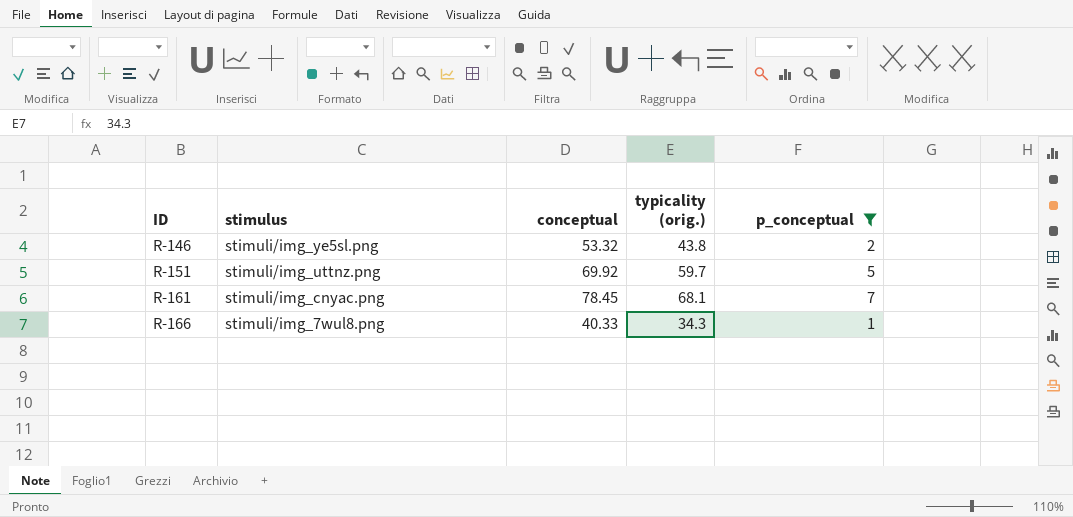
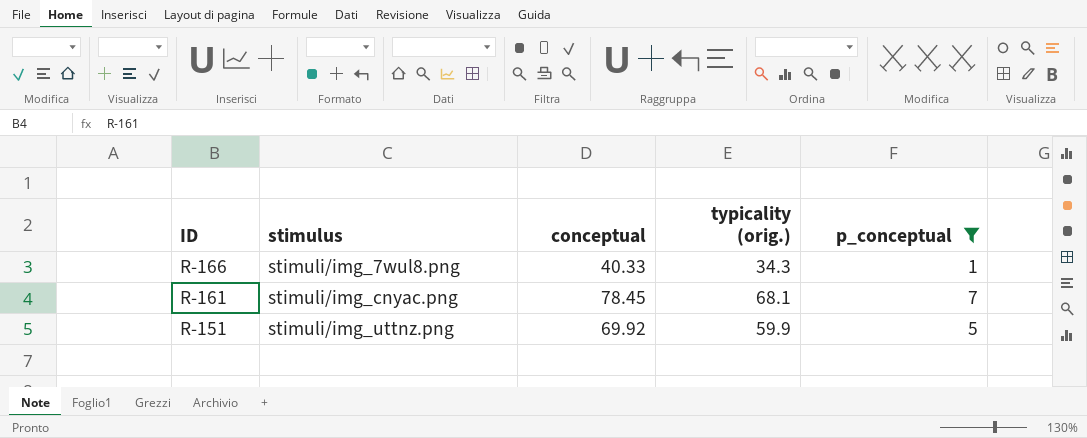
row order: ID ascending -> ID descending
row R-146: stimuli/img_ye5sl.png | 53.32 | 43.8 | 2 -> none
R-151 | typicality (orig.): 59.7 -> 59.9

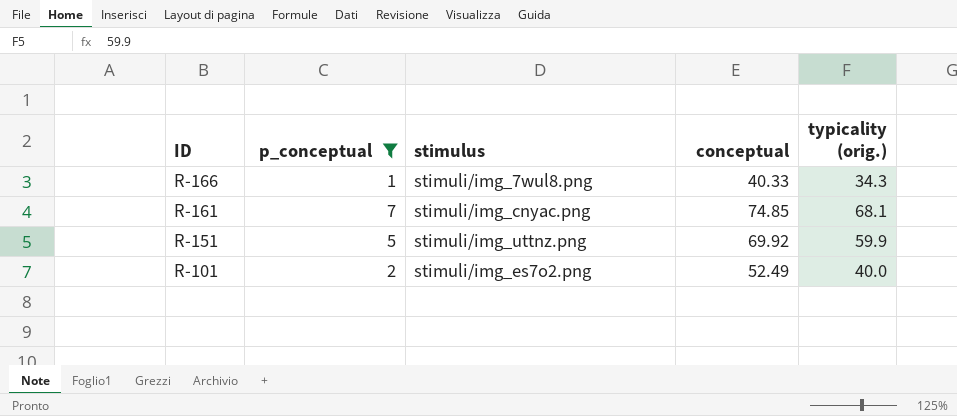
column p_conceptual | position: 5 -> 2
R-161 | conceptual: 78.45 -> 74.85
row R-101: none -> 2 | stimuli/img_es7o2.png | 52.49 | 40.0

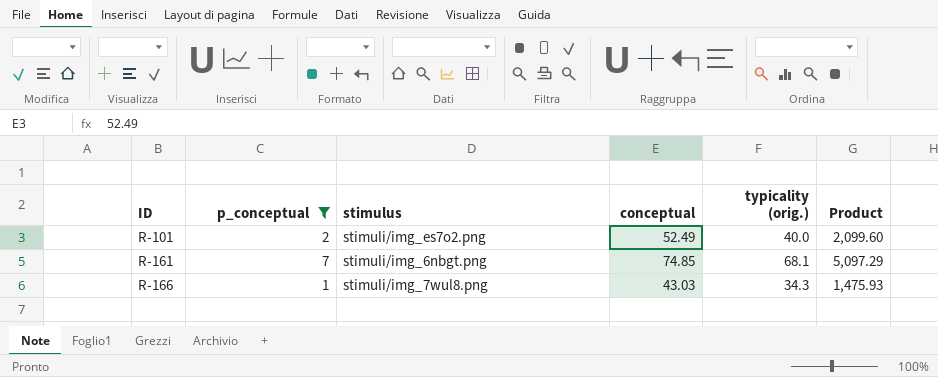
row order: ID descending -> ID ascending
column Product | formula: none -> [conceptual] * [typicality (orig.)]
row R-151: 5 | stimuli/img_uttnz.png | 69.92 | 59.9 -> none
R-161 | stimulus: stimuli/img_cnyac.png -> stimuli/img_6nbgt.png
R-166 | conceptual: 40.33 -> 43.03

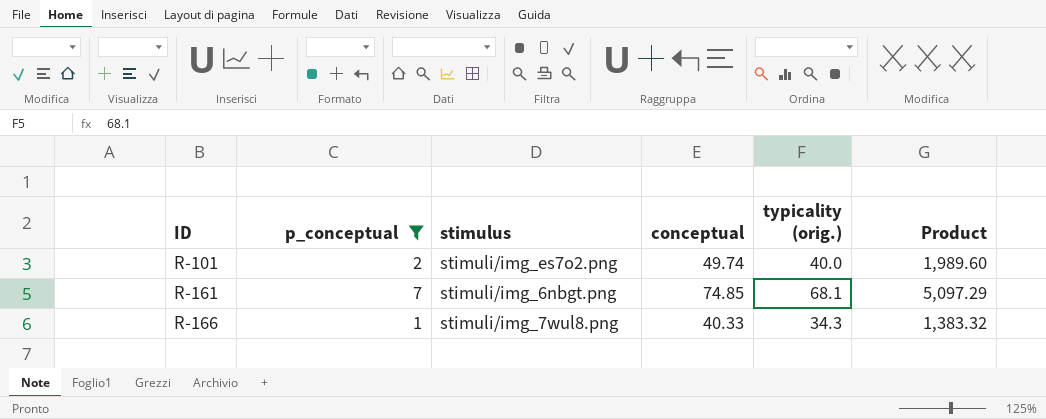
R-101 | conceptual: 52.49 -> 49.74
R-101 | Product: 2,099.60 -> 1,989.60
R-166 | conceptual: 43.03 -> 40.33
R-166 | Product: 1,475.93 -> 1,383.32

